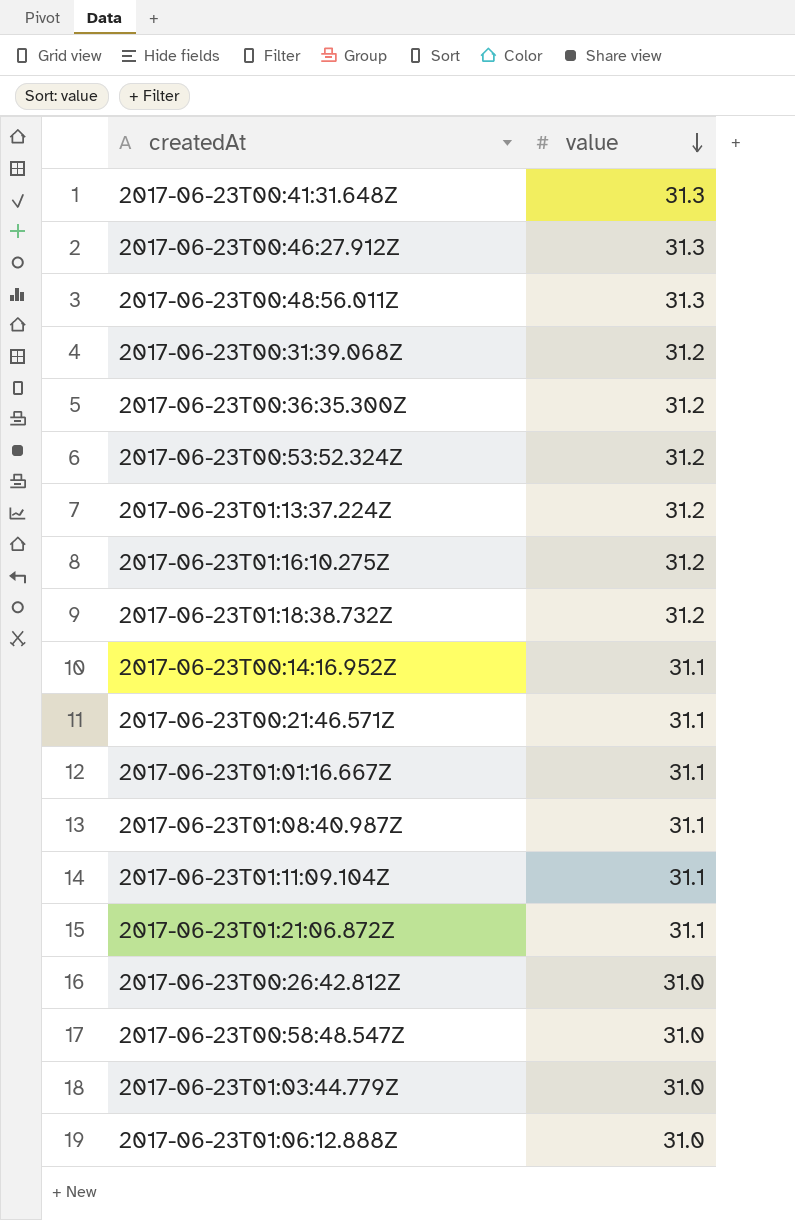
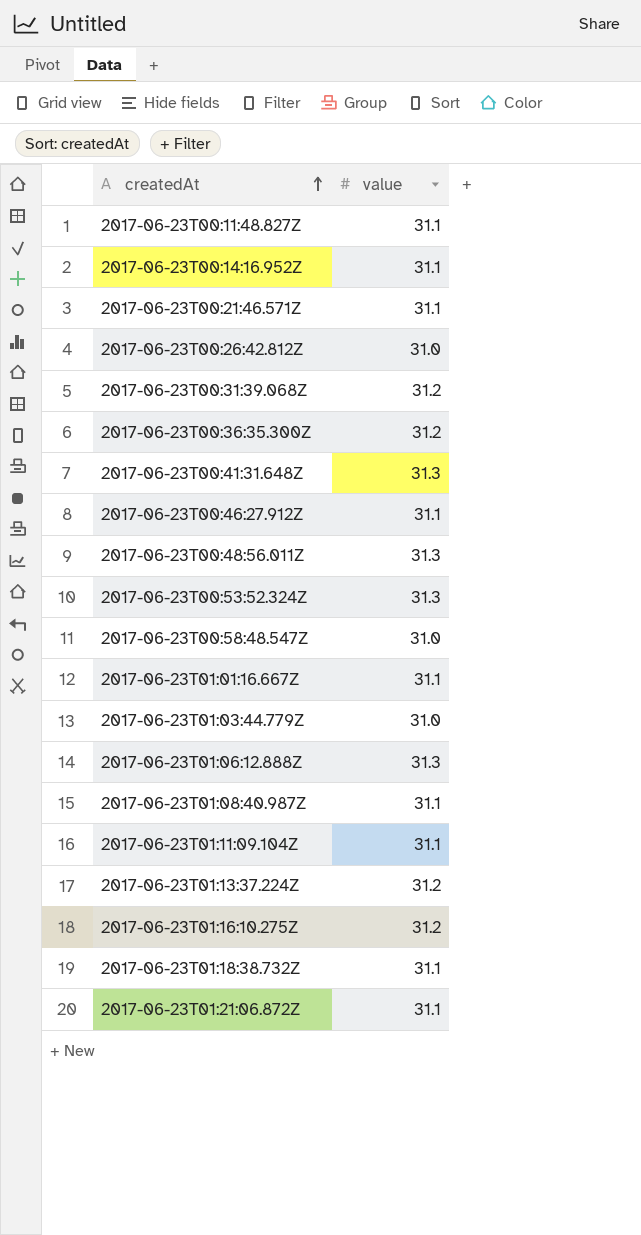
row order: value descending -> createdAt ascending
row 2017-06-23T00:11:48.827Z: none -> 31.1
2017-06-23T00:46:27.912Z | value: 31.3 -> 31.1
2017-06-23T00:53:52.324Z | value: 31.2 -> 31.3
2017-06-23T01:06:12.888Z | value: 31.0 -> 31.3
2017-06-23T01:18:38.732Z | value: 31.2 -> 31.1

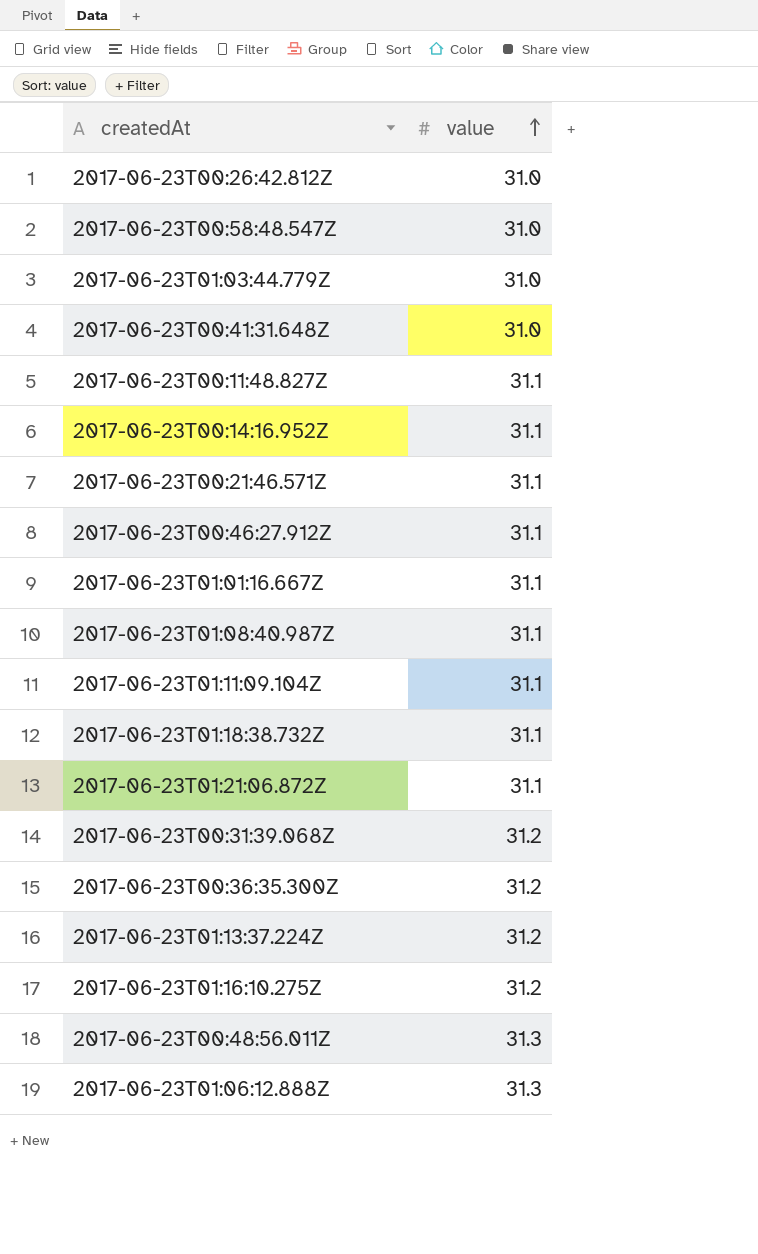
row order: createdAt ascending -> value ascending
row 2017-06-23T00:53:52.324Z: 31.3 -> none
2017-06-23T00:41:31.648Z | value: 31.3 -> 31.0

